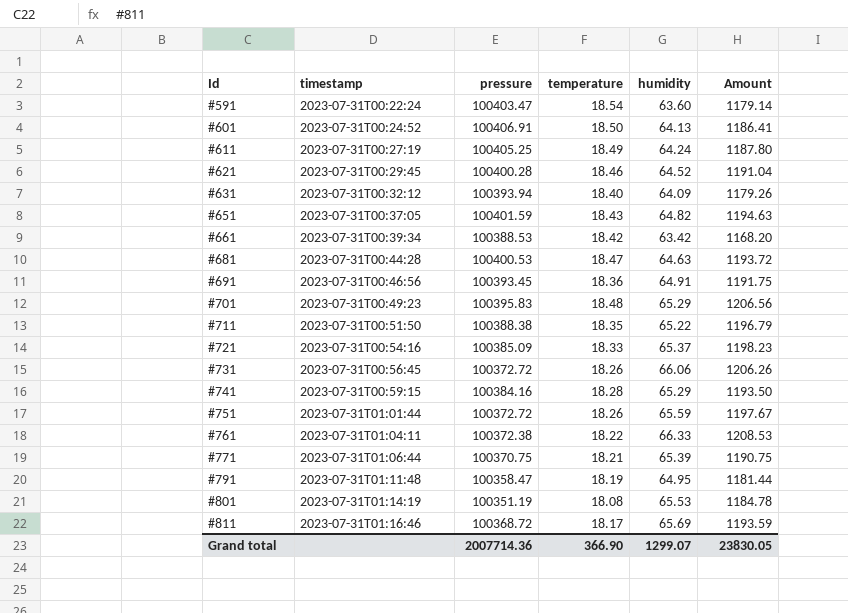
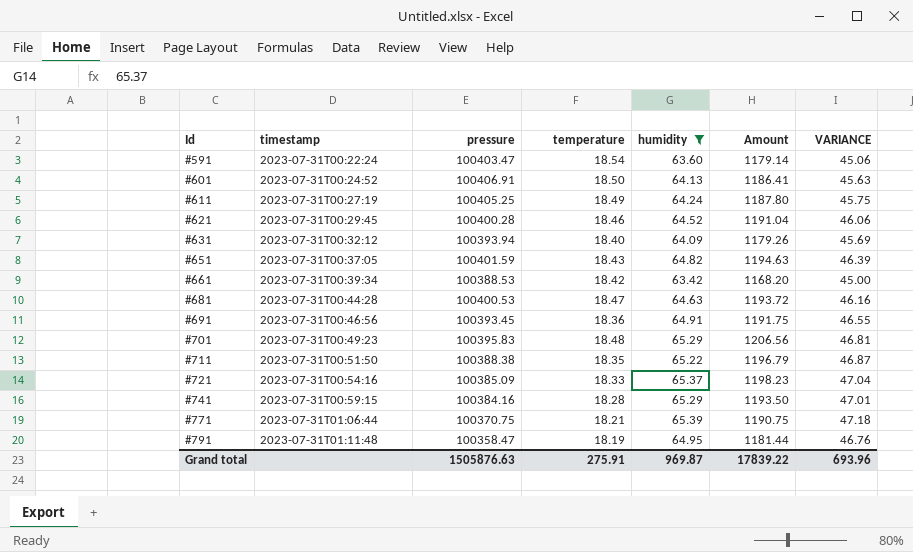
filter: none -> humidity <= 65.39
column VARIANCE | formula: none -> [humidity] - [temperature]
Grand total | pressure: 2007714.36 -> 1505876.63
Grand total | temperature: 366.90 -> 275.91
Grand total | humidity: 1299.07 -> 969.87
Grand total | Amount: 23830.05 -> 17839.22

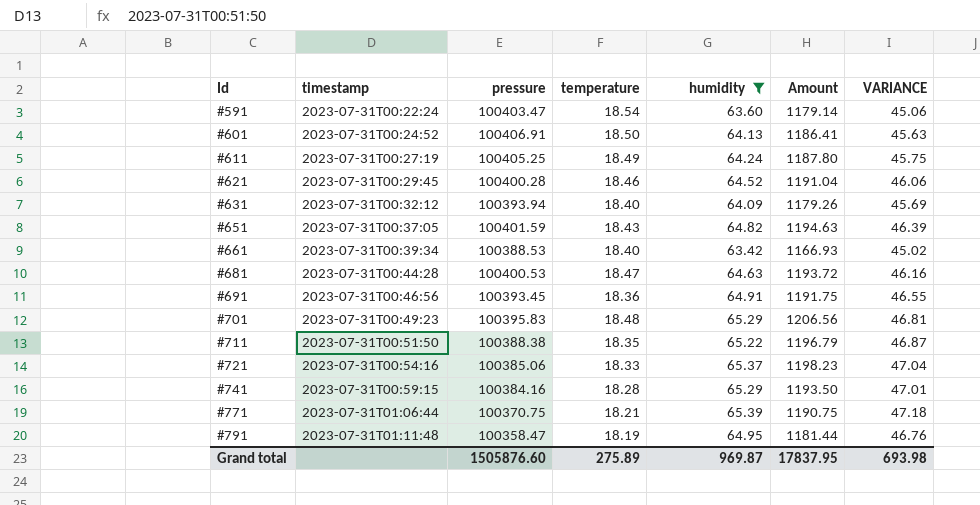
#661 | temperature: 18.42 -> 18.40
#661 | Amount: 1168.20 -> 1166.93
#661 | VARIANCE: 45.00 -> 45.02
#721 | pressure: 100385.09 -> 100385.06
Grand total | pressure: 1505876.63 -> 1505876.60
Grand total | temperature: 275.91 -> 275.89
Grand total | Amount: 17839.22 -> 17837.95
Grand total | VARIANCE: 693.96 -> 693.98

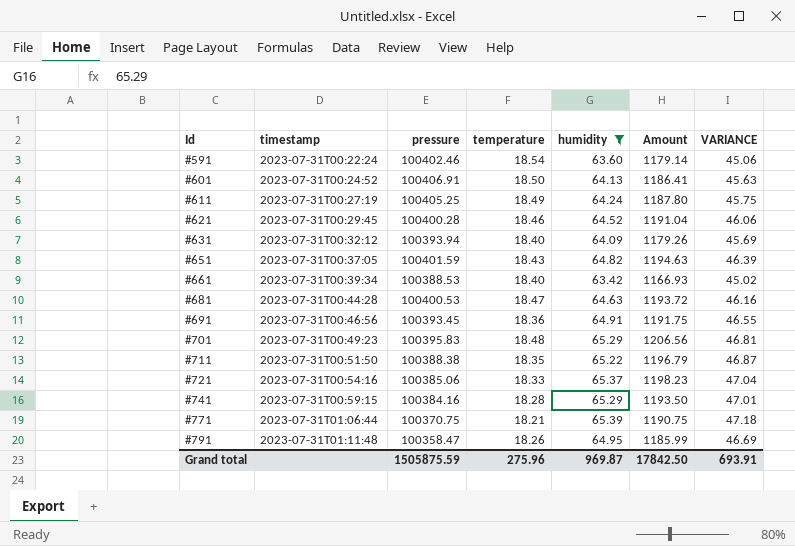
#591 | pressure: 100403.47 -> 100402.46
#791 | temperature: 18.19 -> 18.26
#791 | Amount: 1181.44 -> 1185.99
#791 | VARIANCE: 46.76 -> 46.69
Grand total | pressure: 1505876.60 -> 1505875.59
Grand total | temperature: 275.89 -> 275.96
Grand total | Amount: 17837.95 -> 17842.50
Grand total | VARIANCE: 693.98 -> 693.91

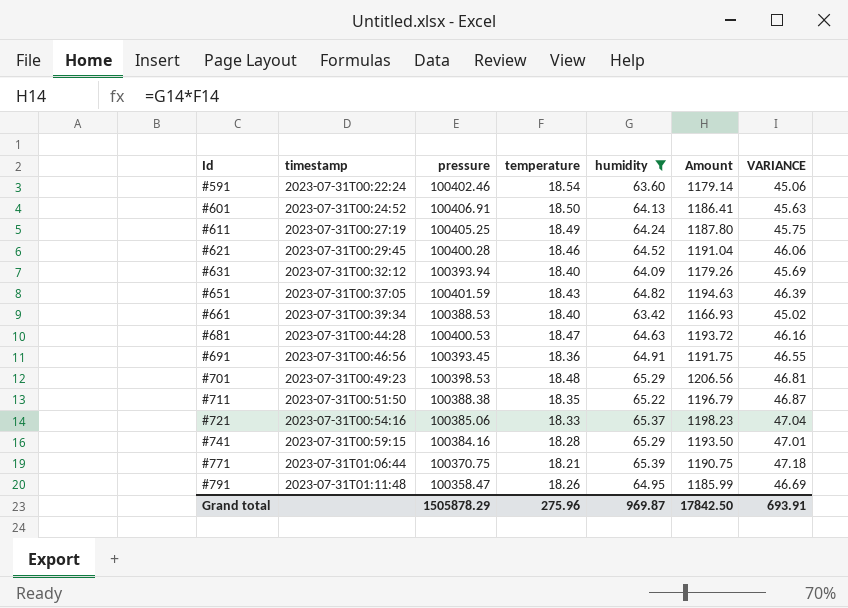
#701 | pressure: 100395.83 -> 100398.53
Grand total | pressure: 1505875.59 -> 1505878.29

